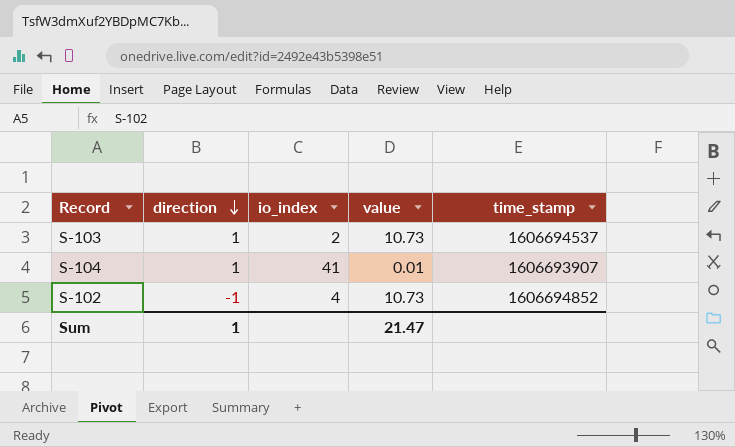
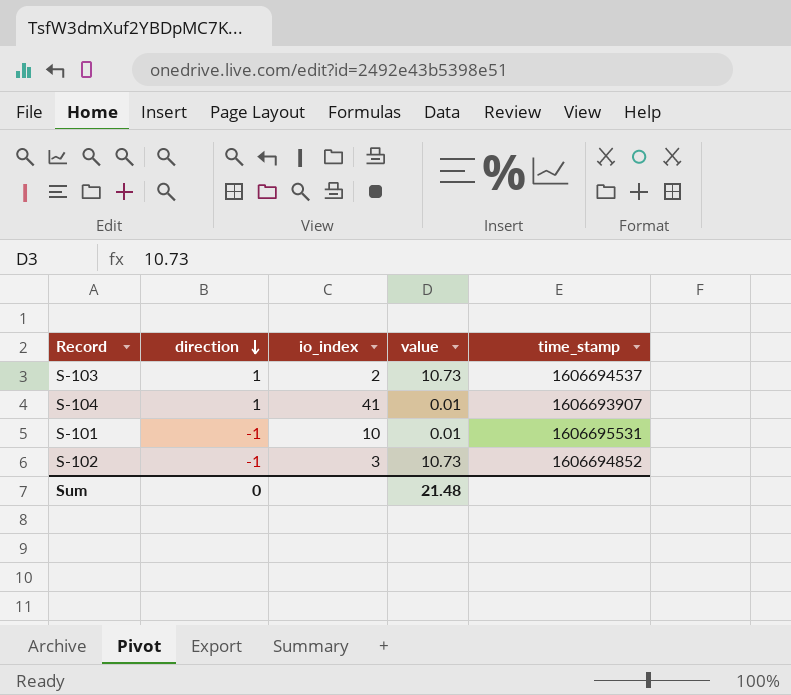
row S-101: none -> -1 | 10 | 0.01 | 1606695531
S-102 | io_index: 4 -> 3
Sum | direction: 1 -> 0
Sum | value: 21.47 -> 21.48

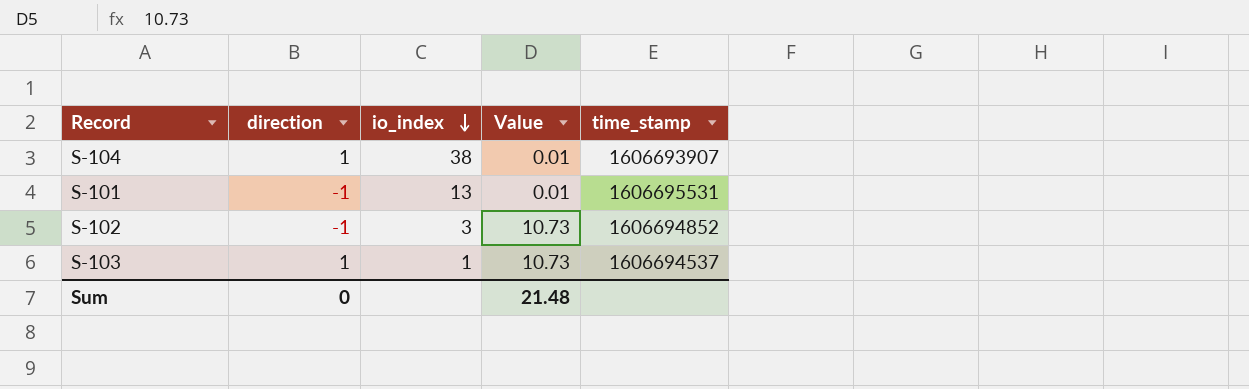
row order: direction descending -> io_index descending
column name: value -> Value
S-104 | io_index: 41 -> 38
S-101 | io_index: 10 -> 13
S-103 | io_index: 2 -> 1

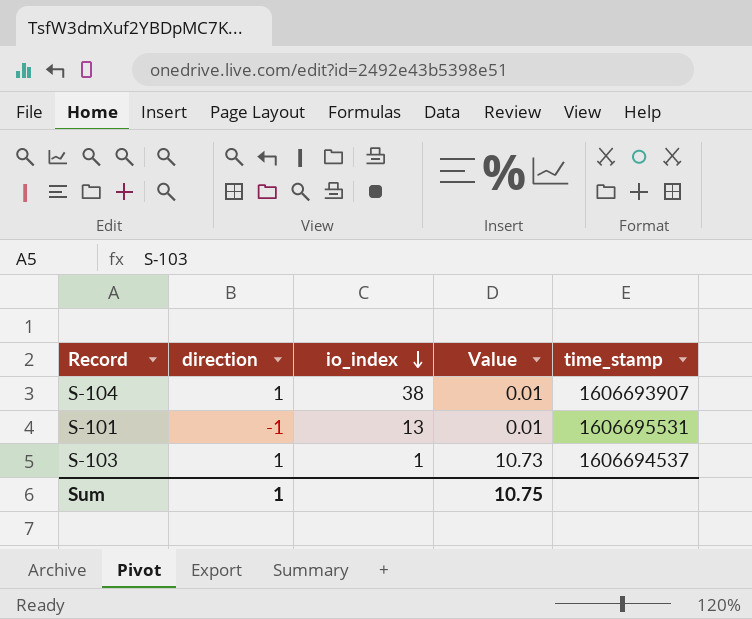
row S-102: -1 | 3 | 10.73 | 1606694852 -> none
Sum | direction: 0 -> 1
Sum | Value: 21.48 -> 10.75

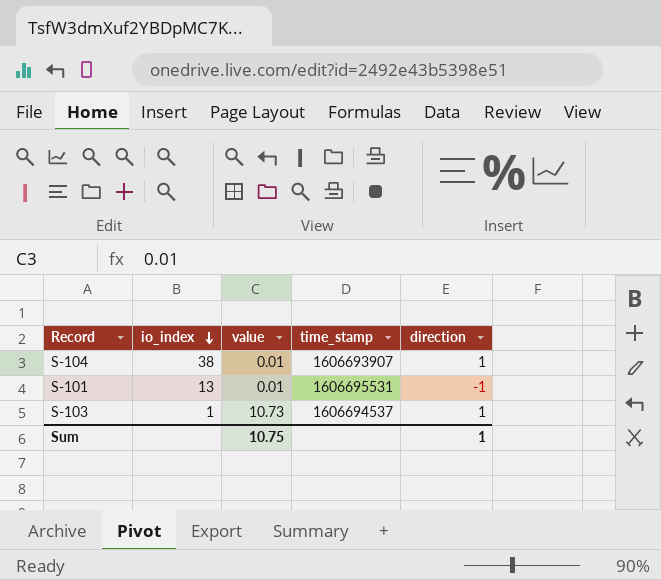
column name: Value -> value
column direction | position: 2 -> 5

